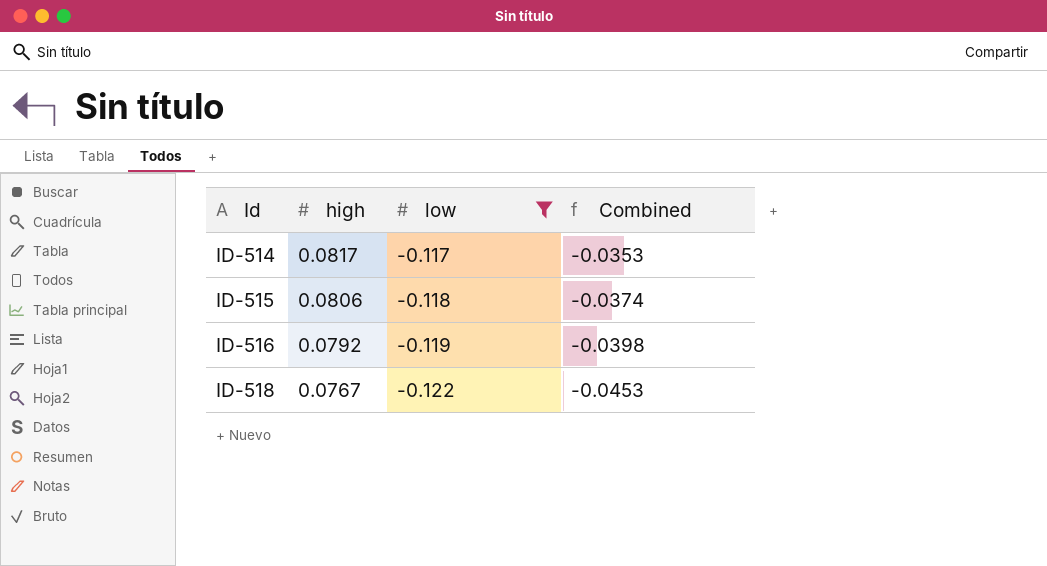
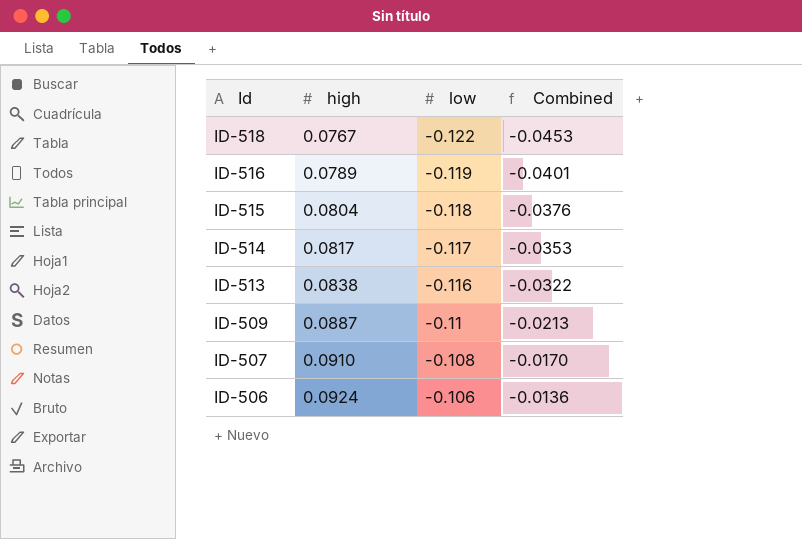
filter: low <= -0.117 -> none
row order: Id ascending -> Id descending
ID-516 | high: 0.0792 -> 0.0789
ID-516 | Combined: -0.0398 -> -0.0401
ID-515 | high: 0.0806 -> 0.0804
ID-515 | Combined: -0.0374 -> -0.0376

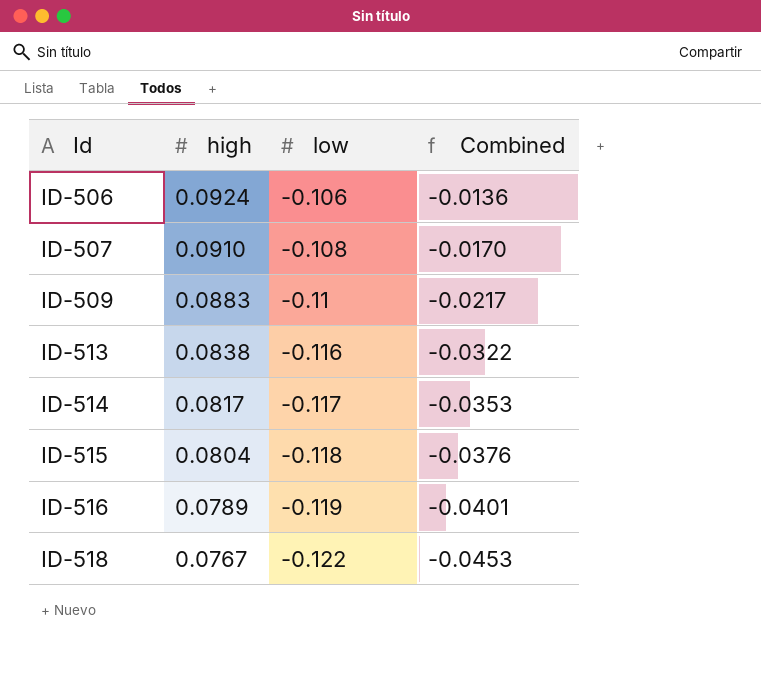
row order: Id descending -> Id ascending
ID-509 | high: 0.0887 -> 0.0883
ID-509 | Combined: -0.0213 -> -0.0217

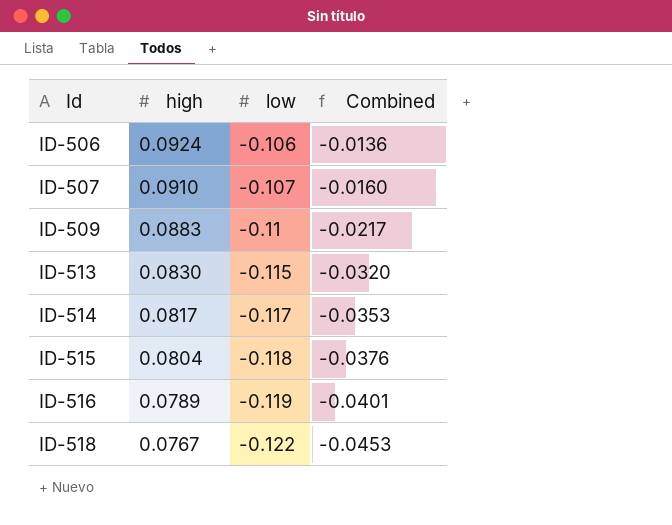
ID-507 | low: -0.108 -> -0.107
ID-507 | Combined: -0.0170 -> -0.0160
ID-513 | high: 0.0838 -> 0.0830
ID-513 | low: -0.116 -> -0.115
ID-513 | Combined: -0.0322 -> -0.0320

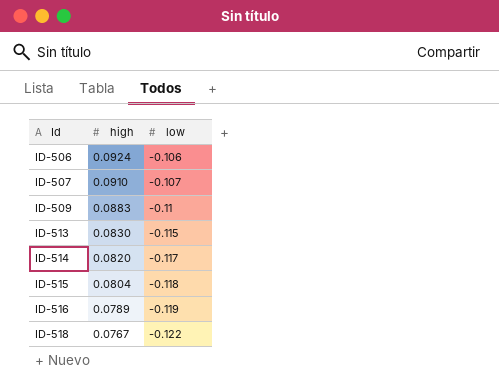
column Combined | formula: [high] + [low] -> none
ID-514 | high: 0.0817 -> 0.0820

